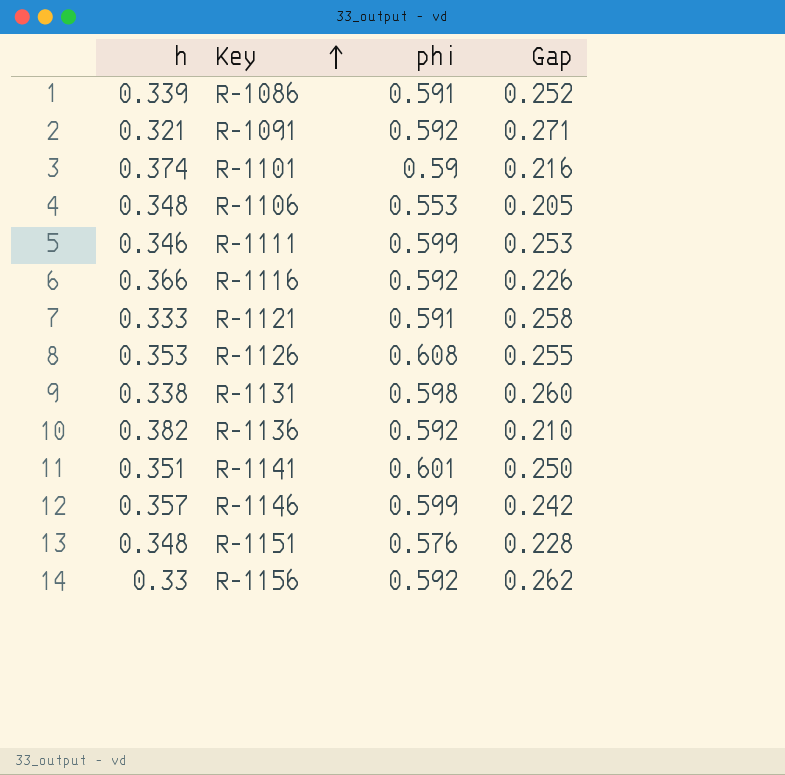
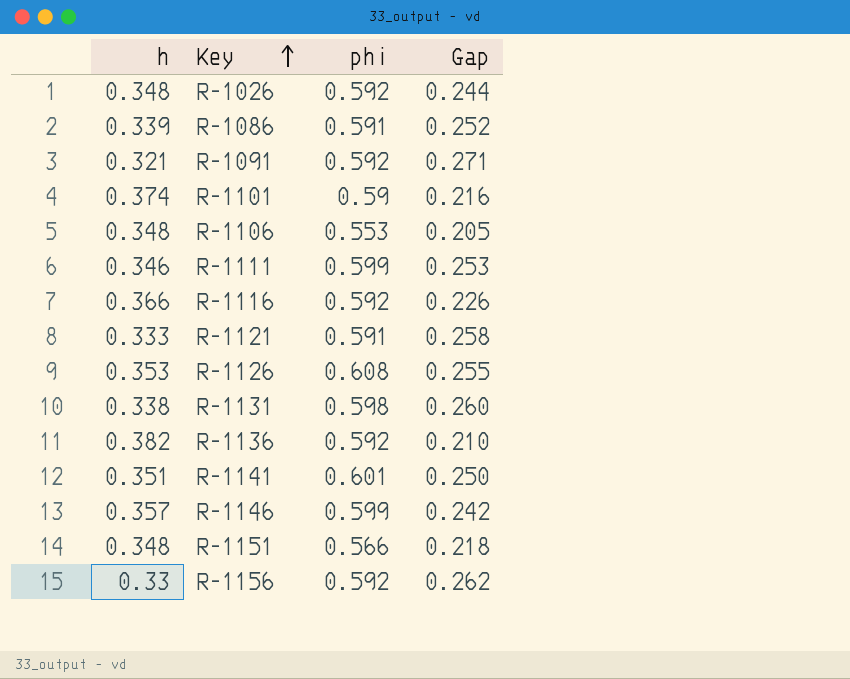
row R-1026: none -> 0.348 | 0.592 | 0.244
R-1151 | phi: 0.576 -> 0.566
R-1151 | Gap: 0.228 -> 0.218

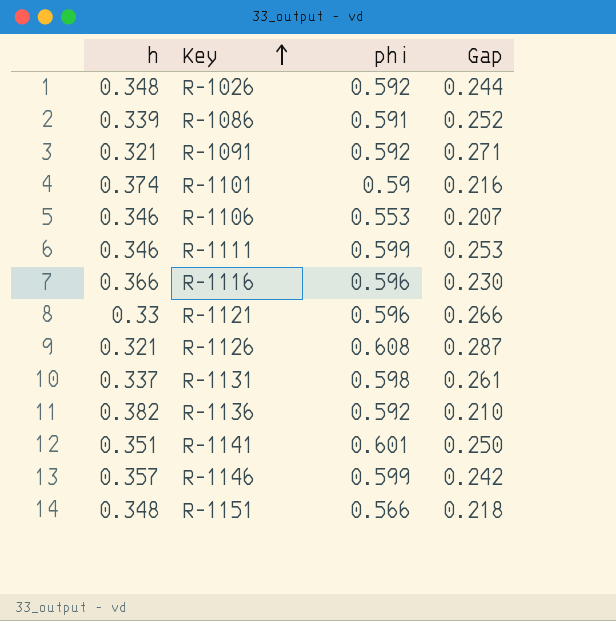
row R-1156: 0.33 | 0.592 | 0.262 -> none
R-1106 | h: 0.348 -> 0.346
R-1106 | Gap: 0.205 -> 0.207
R-1116 | phi: 0.592 -> 0.596
R-1116 | Gap: 0.226 -> 0.230
R-1121 | h: 0.333 -> 0.33
R-1121 | phi: 0.591 -> 0.596
R-1121 | Gap: 0.258 -> 0.266
R-1126 | h: 0.353 -> 0.321
R-1126 | Gap: 0.255 -> 0.287
R-1131 | h: 0.338 -> 0.337
R-1131 | Gap: 0.260 -> 0.261

